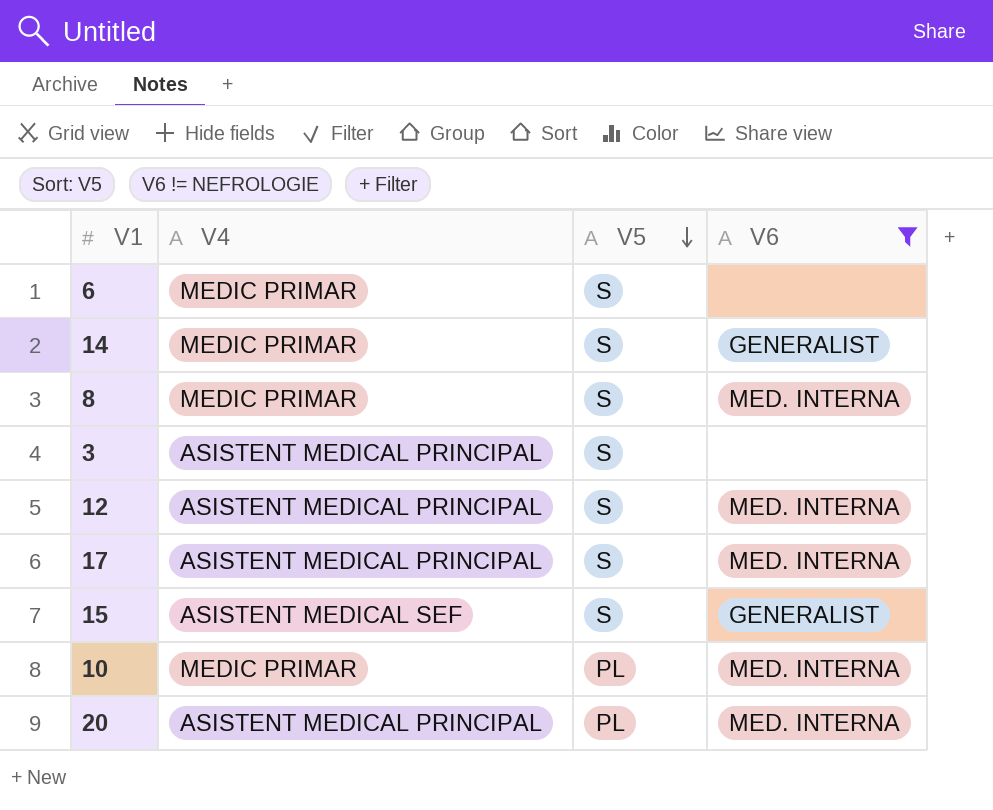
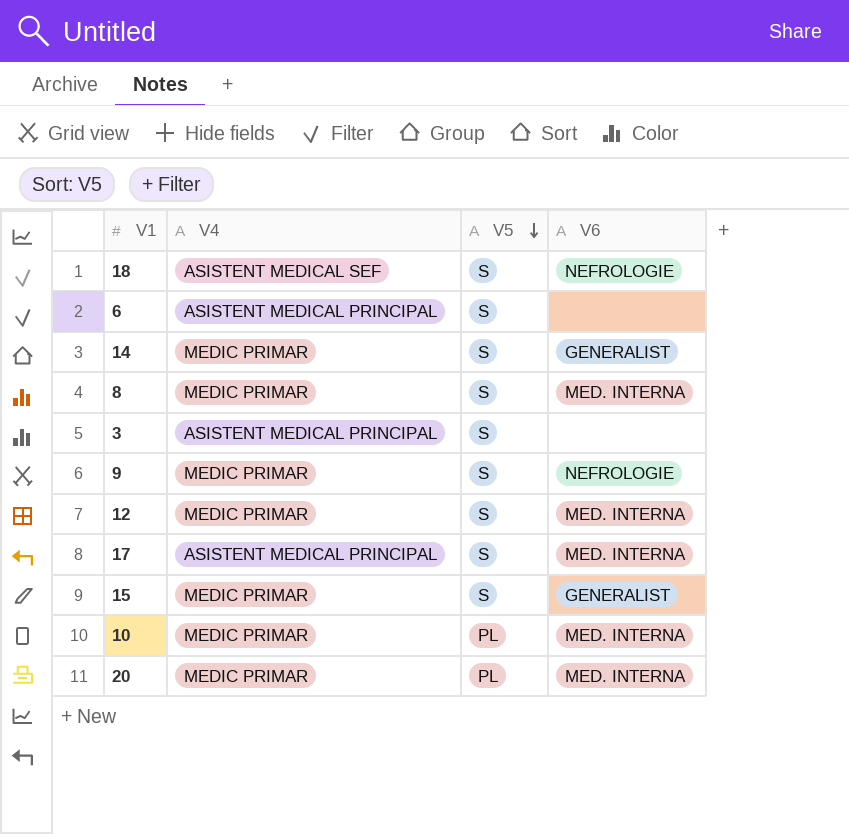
filter: V6 != NEFROLOGIE -> none
6 | V4: MEDIC PRIMAR -> ASISTENT MEDICAL PRINCIPAL
12 | V4: ASISTENT MEDICAL PRINCIPAL -> MEDIC PRIMAR
15 | V4: ASISTENT MEDICAL SEF -> MEDIC PRIMAR
20 | V4: ASISTENT MEDICAL PRINCIPAL -> MEDIC PRIMAR

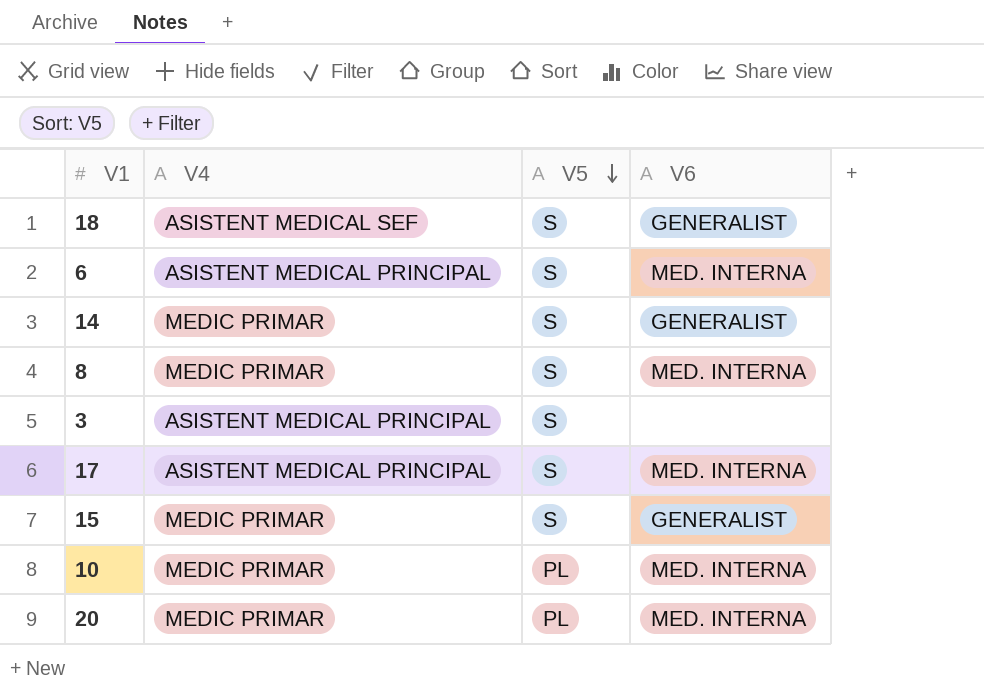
row 9: MEDIC PRIMAR | S | NEFROLOGIE -> none
row 12: MEDIC PRIMAR | S | MED. INTERNA -> none
18 | V6: NEFROLOGIE -> GENERALIST
6 | V6: none -> MED. INTERNA

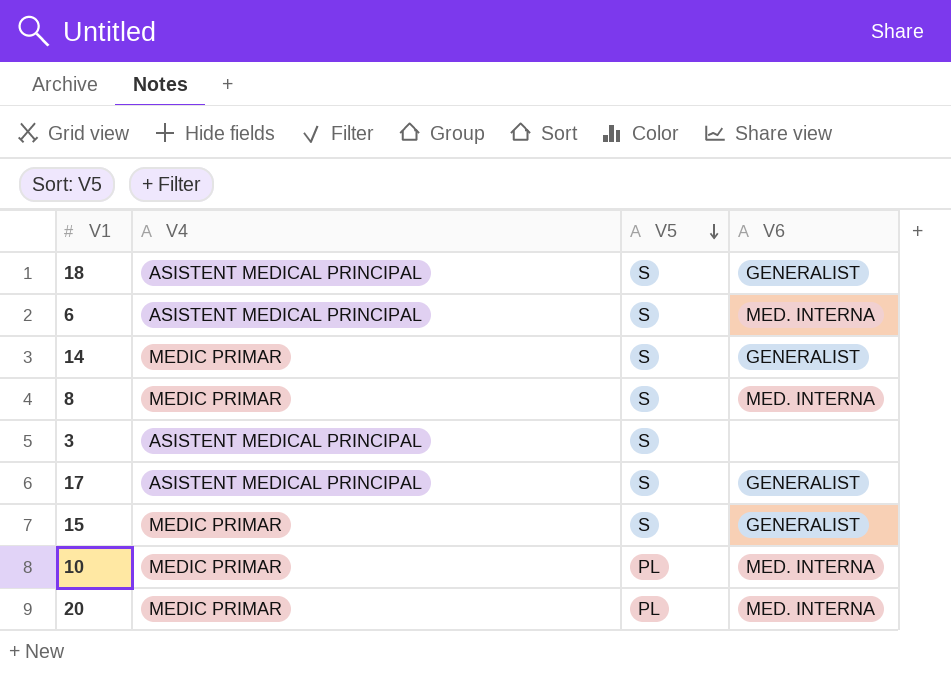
18 | V4: ASISTENT MEDICAL SEF -> ASISTENT MEDICAL PRINCIPAL
17 | V6: MED. INTERNA -> GENERALIST

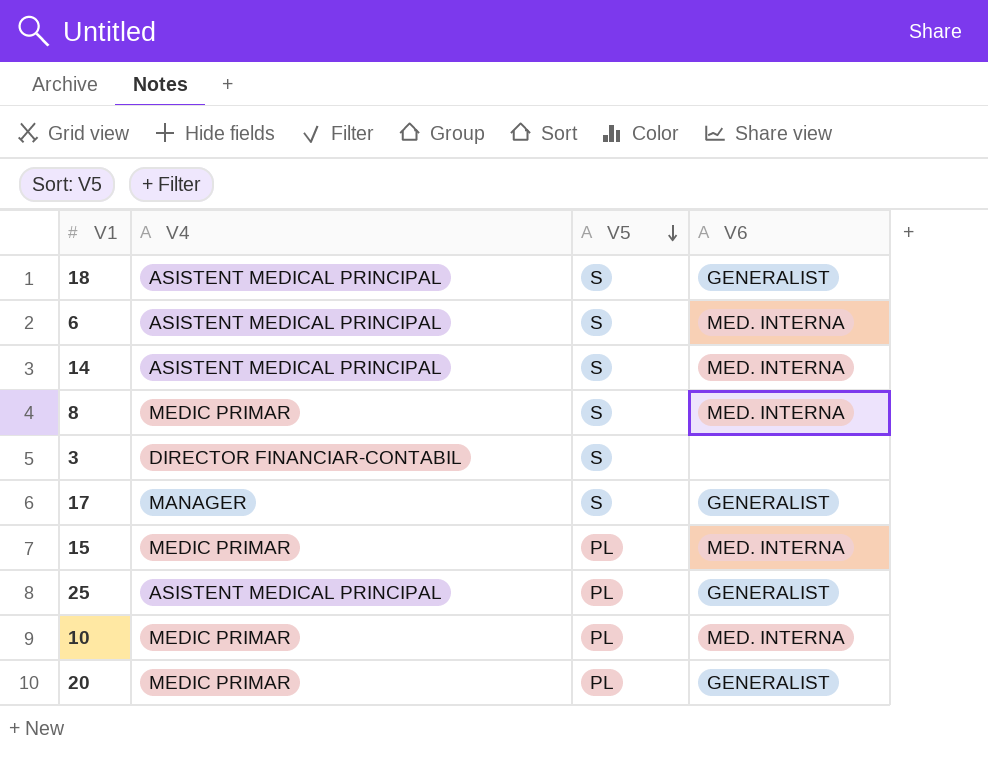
14 | V4: MEDIC PRIMAR -> ASISTENT MEDICAL PRINCIPAL
14 | V6: GENERALIST -> MED. INTERNA
3 | V4: ASISTENT MEDICAL PRINCIPAL -> DIRECTOR FINANCIAR-CONTABIL
17 | V4: ASISTENT MEDICAL PRINCIPAL -> MANAGER
15 | V5: S -> PL
15 | V6: GENERALIST -> MED. INTERNA
row 25: none -> ASISTENT MEDICAL PRINCIPAL | PL | GENERALIST
20 | V6: MED. INTERNA -> GENERALIST

